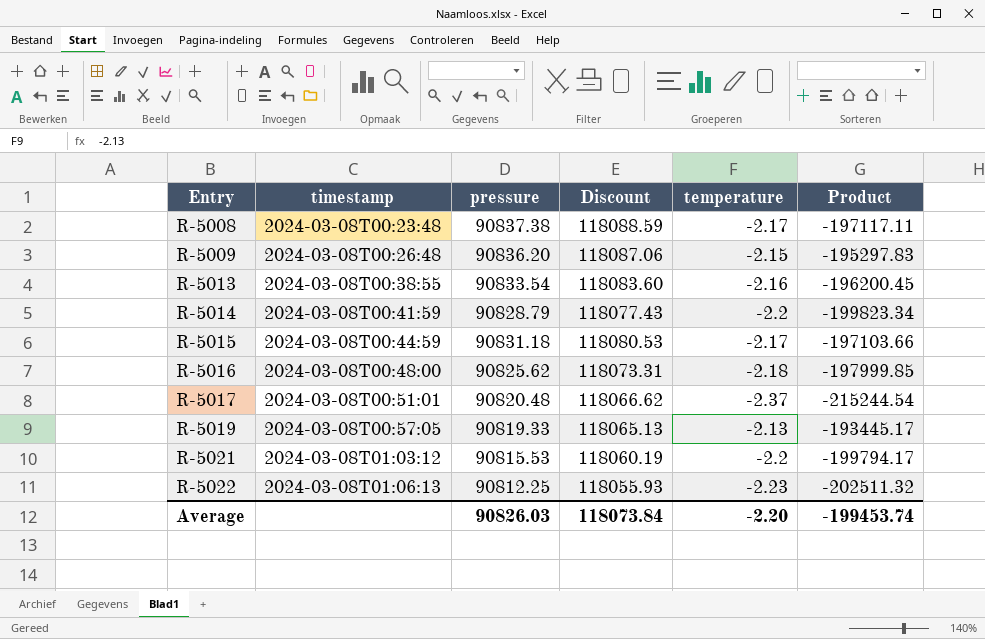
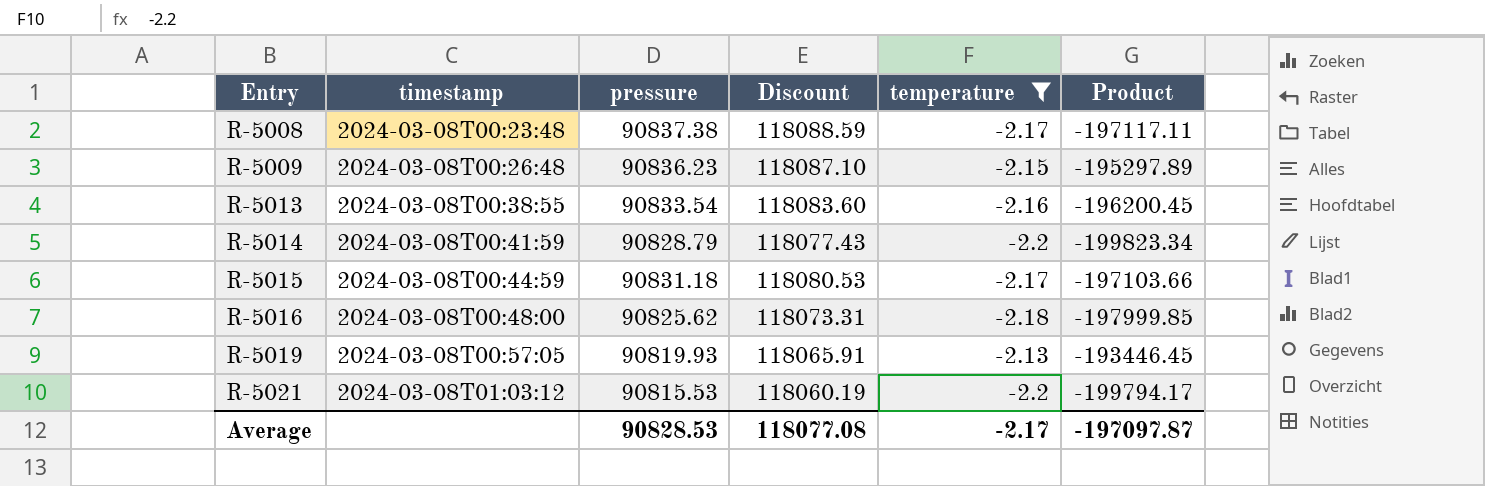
filter: none -> temperature >= -2.2
R-5009 | pressure: 90836.20 -> 90836.23
R-5009 | Discount: 118087.06 -> 118087.10
R-5009 | Product: -195297.83 -> -195297.89
R-5019 | pressure: 90819.33 -> 90819.93
R-5019 | Discount: 118065.13 -> 118065.91
R-5019 | Product: -193445.17 -> -193446.45
Average | pressure: 90826.03 -> 90828.53
Average | Discount: 118073.84 -> 118077.08
Average | temperature: -2.20 -> -2.17
Average | Product: -199453.74 -> -197097.87

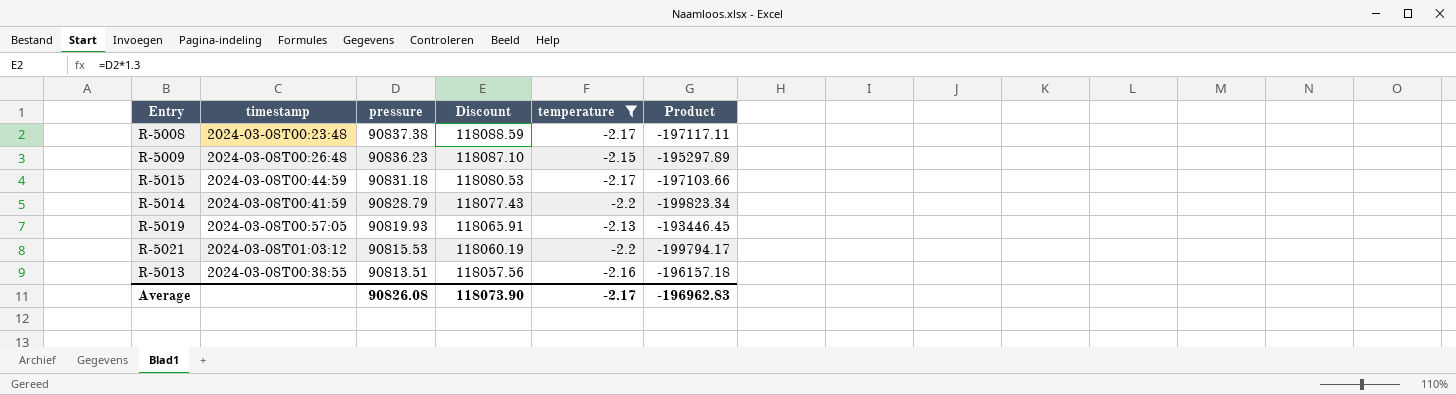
row order: Entry ascending -> pressure descending
row R-5016: 2024-03-08T00:48:00 | 90825.62 | 118073.31 | -2.18 | -197999.85 -> none
R-5013 | pressure: 90833.54 -> 90813.51
R-5013 | Discount: 118083.60 -> 118057.56
R-5013 | Product: -196200.45 -> -196157.18
Average | pressure: 90828.53 -> 90826.08
Average | Discount: 118077.08 -> 118073.90
Average | Product: -197097.87 -> -196962.83

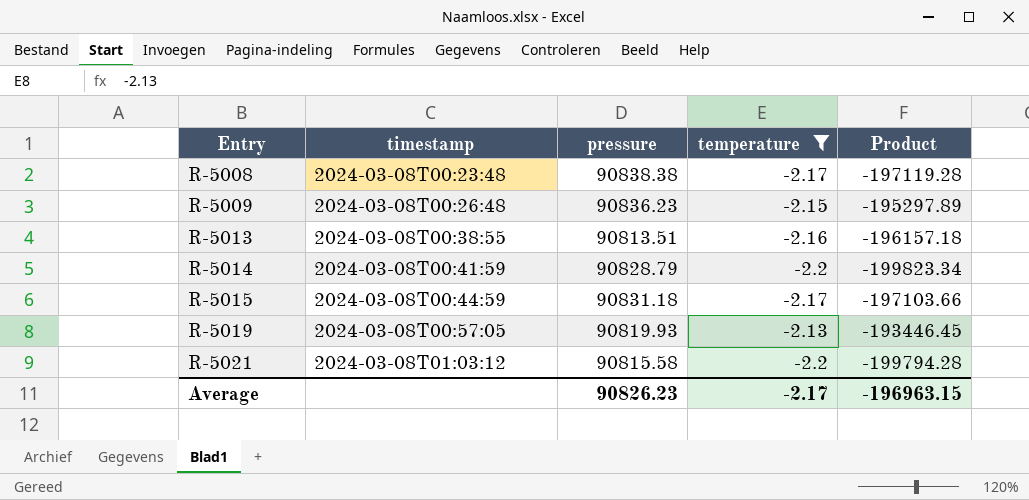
row order: pressure descending -> Entry ascending
column Discount | formula: [pressure] * 1.3 -> none
R-5008 | pressure: 90837.38 -> 90838.38
R-5008 | Product: -197117.11 -> -197119.28
R-5021 | pressure: 90815.53 -> 90815.58
R-5021 | Product: -199794.17 -> -199794.28
Average | pressure: 90826.08 -> 90826.23
Average | Product: -196962.83 -> -196963.15

